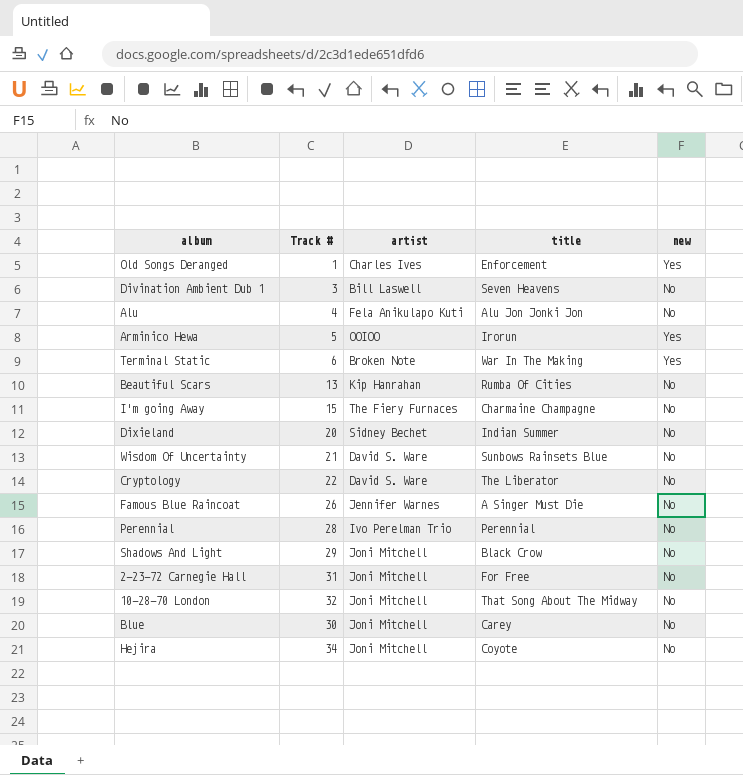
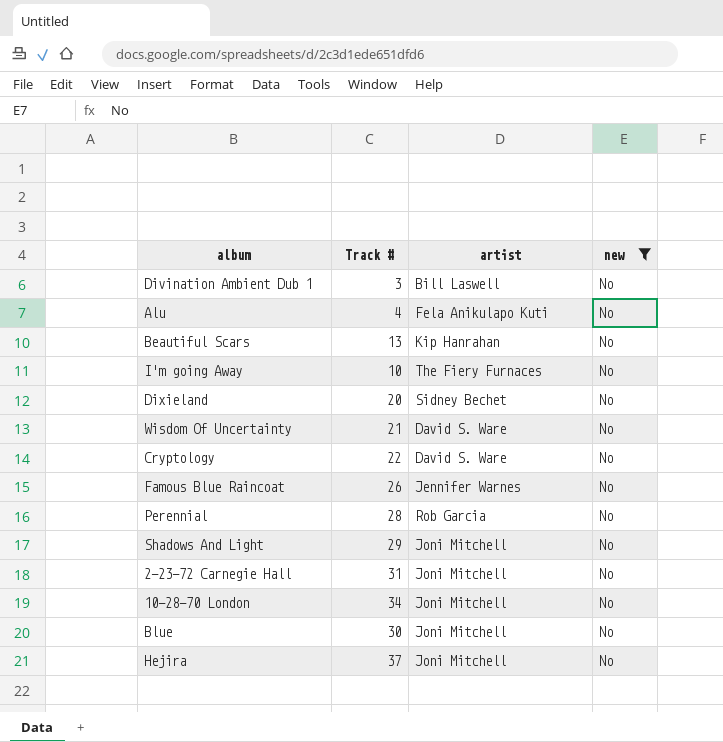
filter: none -> new = No
column title | position: 4 -> none
I'm going Away | Track #: 15 -> 10
Perennial | artist: Ivo Perelman Trio -> Rob Garcia
10-28-70 London | Track #: 32 -> 34
Hejira | Track #: 34 -> 37

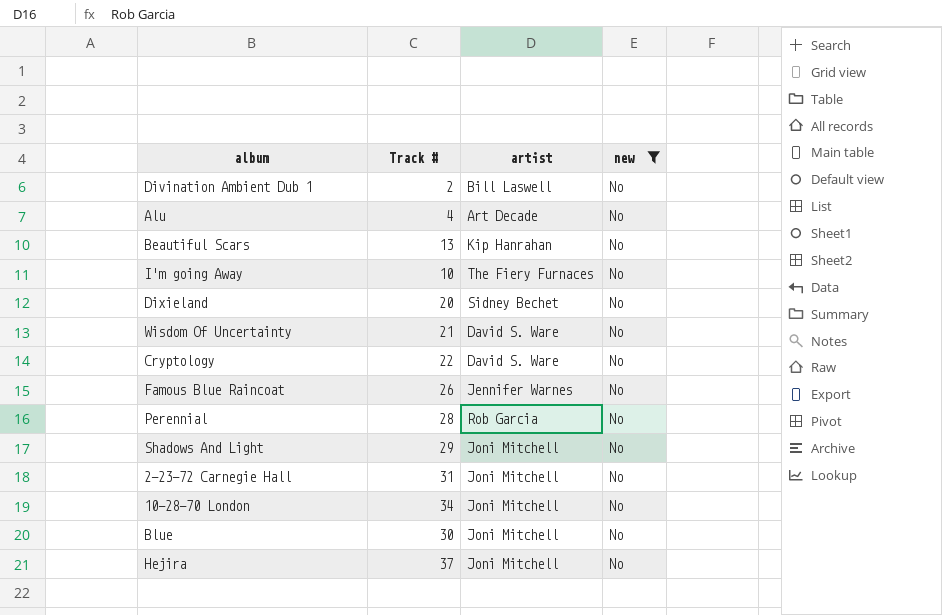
Divination Ambient Dub 1 | Track #: 3 -> 2
Alu | artist: Fela Anikulapo Kuti -> Art Decade

